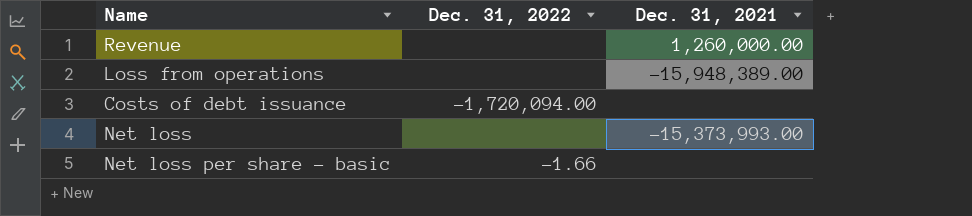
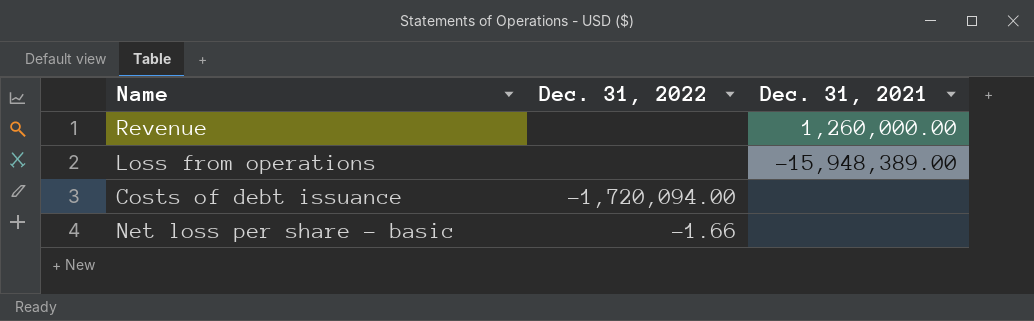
row Net loss: none | -15,373,993.00 -> none

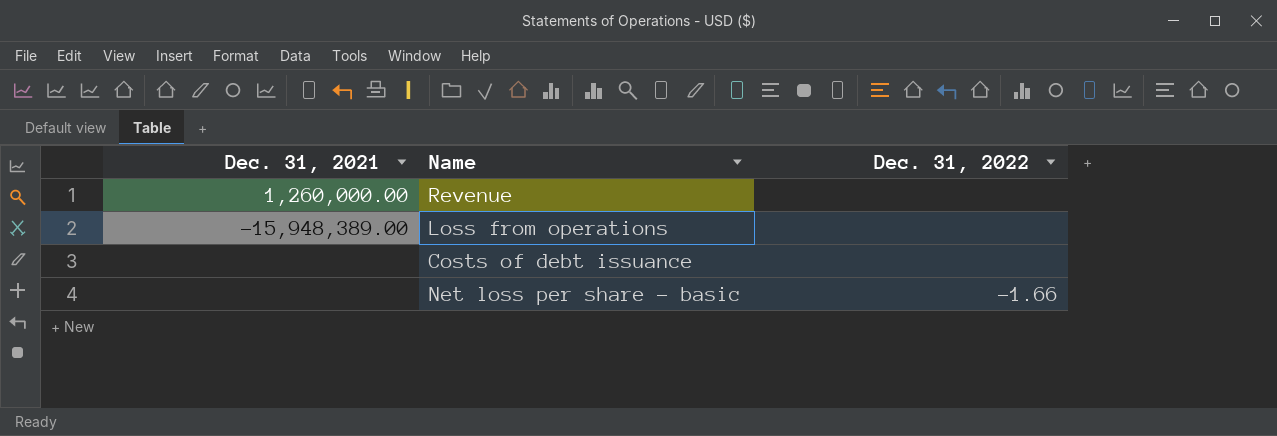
column Dec. 31, 2021 | position: 3 -> 1
Costs of debt issuance | Dec. 31, 2022: -1,720,094.00 -> none

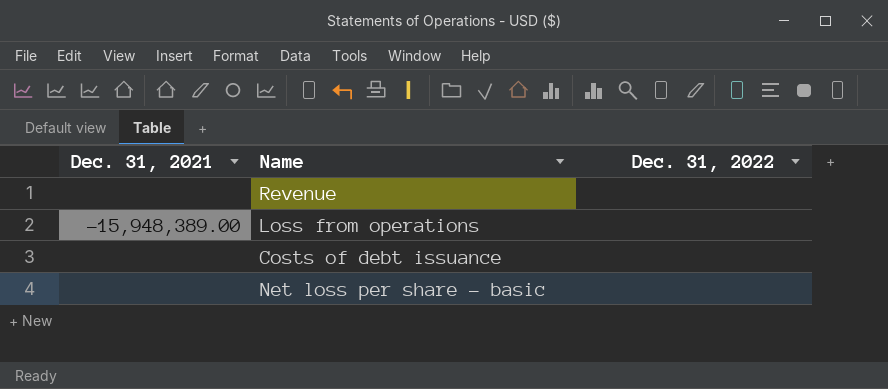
Revenue | Dec. 31, 2021: 1,260,000.00 -> none
Net loss per share - basic | Dec. 31, 2022: -1.66 -> none

